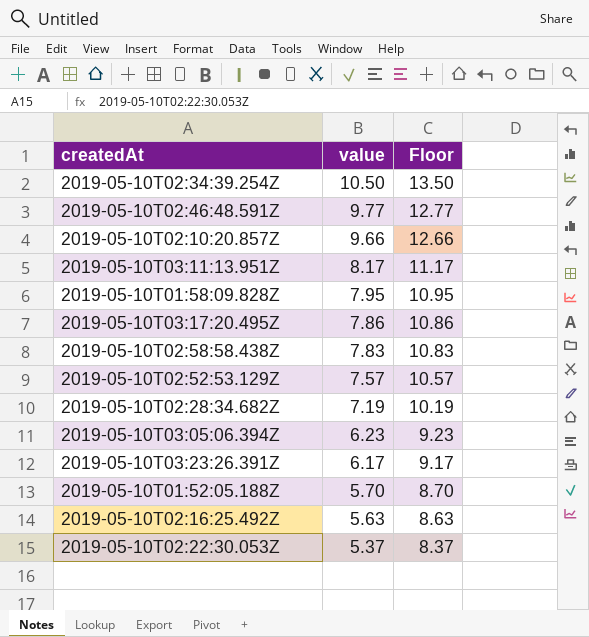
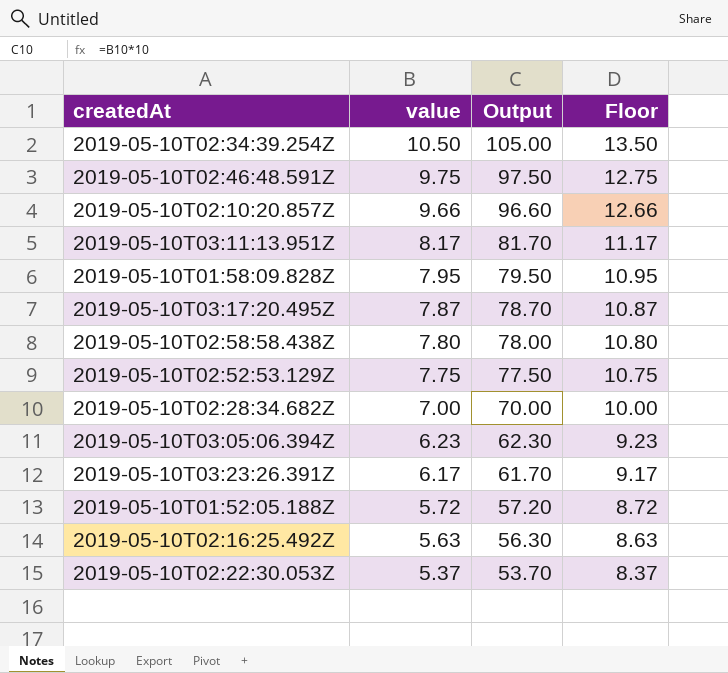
column Output | formula: none -> [value] * 10
2019-05-10T02:46:48.591Z | value: 9.77 -> 9.75
2019-05-10T02:46:48.591Z | Floor: 12.77 -> 12.75
2019-05-10T03:17:20.495Z | value: 7.86 -> 7.87
2019-05-10T03:17:20.495Z | Floor: 10.86 -> 10.87
2019-05-10T02:58:58.438Z | value: 7.83 -> 7.80
2019-05-10T02:58:58.438Z | Floor: 10.83 -> 10.80
2019-05-10T02:52:53.129Z | value: 7.57 -> 7.75
2019-05-10T02:52:53.129Z | Floor: 10.57 -> 10.75
2019-05-10T02:28:34.682Z | value: 7.19 -> 7.00
2019-05-10T02:28:34.682Z | Floor: 10.19 -> 10.00
2019-05-10T01:52:05.188Z | value: 5.70 -> 5.72
2019-05-10T01:52:05.188Z | Floor: 8.70 -> 8.72

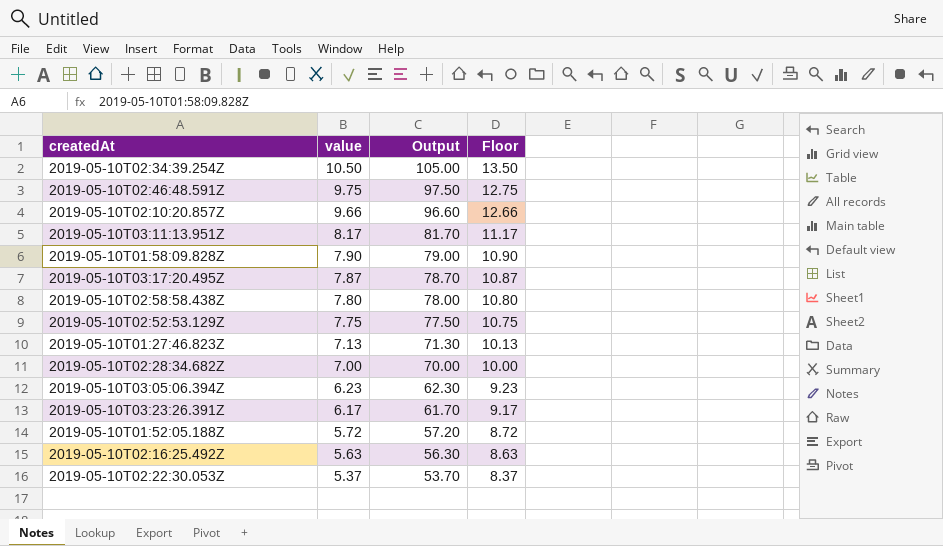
2019-05-10T01:58:09.828Z | value: 7.95 -> 7.90
2019-05-10T01:58:09.828Z | Output: 79.50 -> 79.00
2019-05-10T01:58:09.828Z | Floor: 10.95 -> 10.90
row 2019-05-10T01:27:46.823Z: none -> 7.13 | 71.30 | 10.13

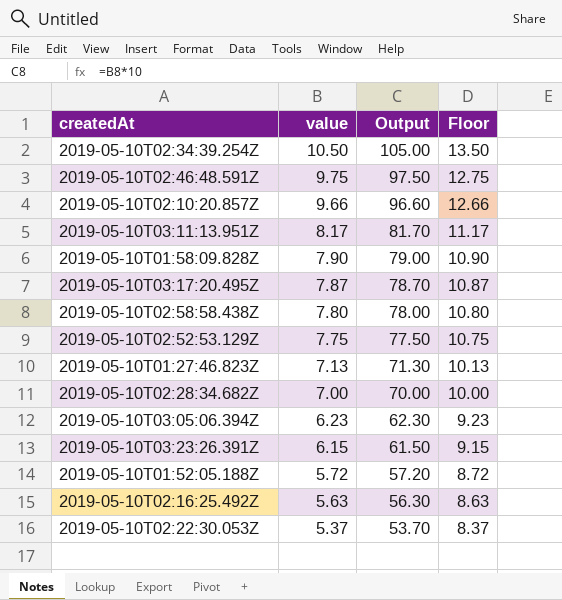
2019-05-10T03:23:26.391Z | value: 6.17 -> 6.15
2019-05-10T03:23:26.391Z | Output: 61.70 -> 61.50
2019-05-10T03:23:26.391Z | Floor: 9.17 -> 9.15

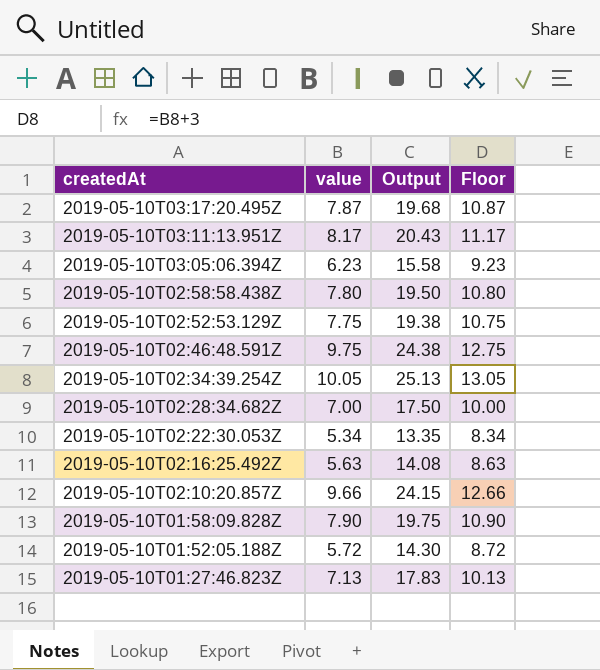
row order: value descending -> createdAt descending
column Output | formula: [value] * 10 -> [value] * 2.5
row 2019-05-10T03:23:26.391Z: 6.15 | 61.50 | 9.15 -> none
2019-05-10T02:34:39.254Z | value: 10.50 -> 10.05
2019-05-10T02:34:39.254Z | Floor: 13.50 -> 13.05
2019-05-10T02:22:30.053Z | value: 5.37 -> 5.34
2019-05-10T02:22:30.053Z | Floor: 8.37 -> 8.34

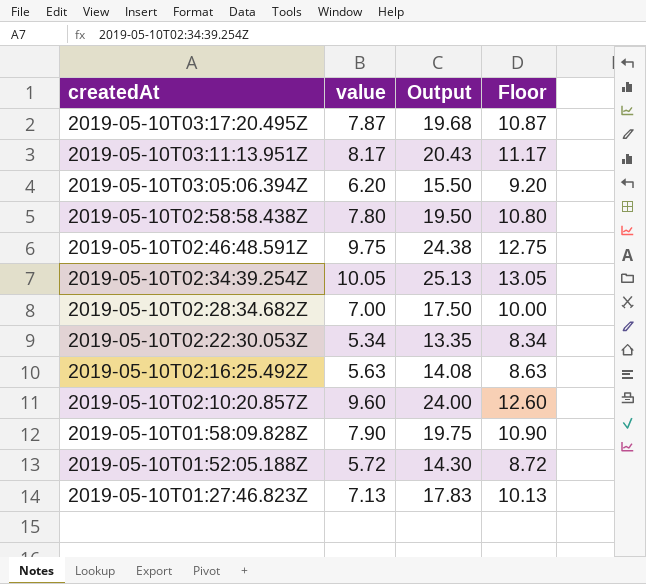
row 2019-05-10T02:52:53.129Z: 7.75 | 19.38 | 10.75 -> none
2019-05-10T03:05:06.394Z | value: 6.23 -> 6.20
2019-05-10T03:05:06.394Z | Output: 15.58 -> 15.50
2019-05-10T03:05:06.394Z | Floor: 9.23 -> 9.20
2019-05-10T02:10:20.857Z | value: 9.66 -> 9.60
2019-05-10T02:10:20.857Z | Output: 24.15 -> 24.00
2019-05-10T02:10:20.857Z | Floor: 12.66 -> 12.60

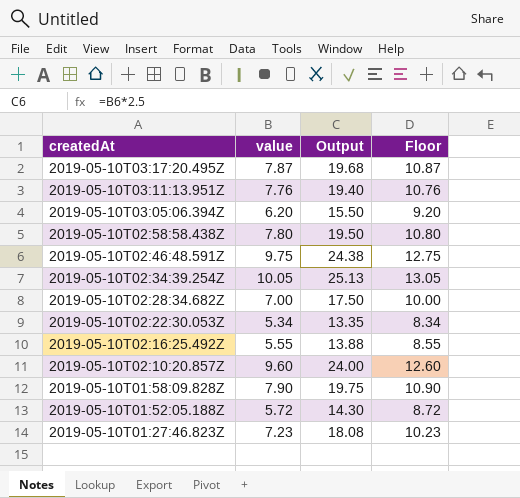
2019-05-10T03:11:13.951Z | value: 8.17 -> 7.76
2019-05-10T03:11:13.951Z | Output: 20.43 -> 19.40
2019-05-10T03:11:13.951Z | Floor: 11.17 -> 10.76
2019-05-10T02:16:25.492Z | value: 5.63 -> 5.55
2019-05-10T02:16:25.492Z | Output: 14.08 -> 13.88
2019-05-10T02:16:25.492Z | Floor: 8.63 -> 8.55
2019-05-10T01:27:46.823Z | value: 7.13 -> 7.23
2019-05-10T01:27:46.823Z | Output: 17.83 -> 18.08
2019-05-10T01:27:46.823Z | Floor: 10.13 -> 10.23

